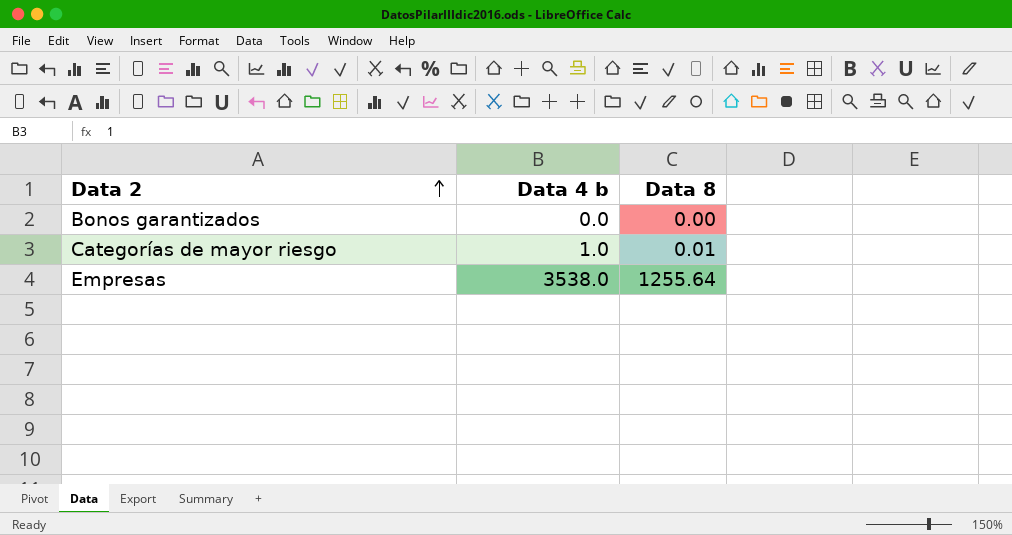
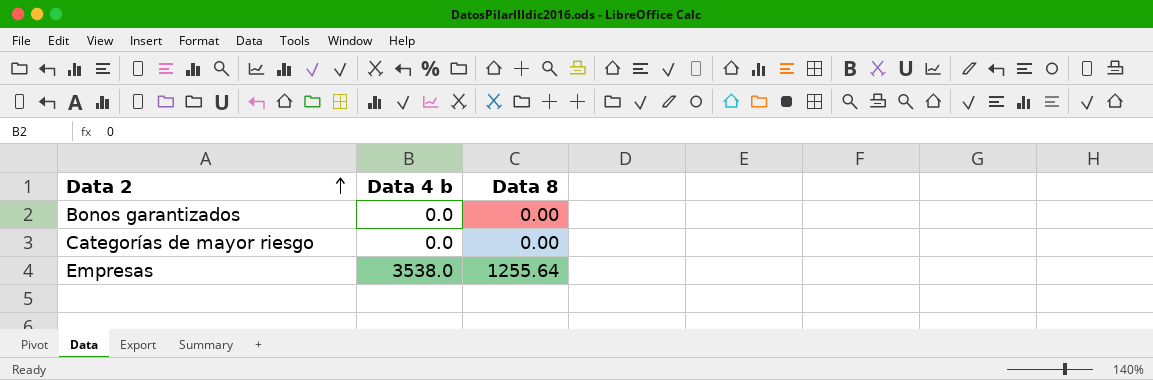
Categorías de mayor riesgo | Data 4 b: 1.0 -> 0.0
Categorías de mayor riesgo | Data 8: 0.01 -> 0.00

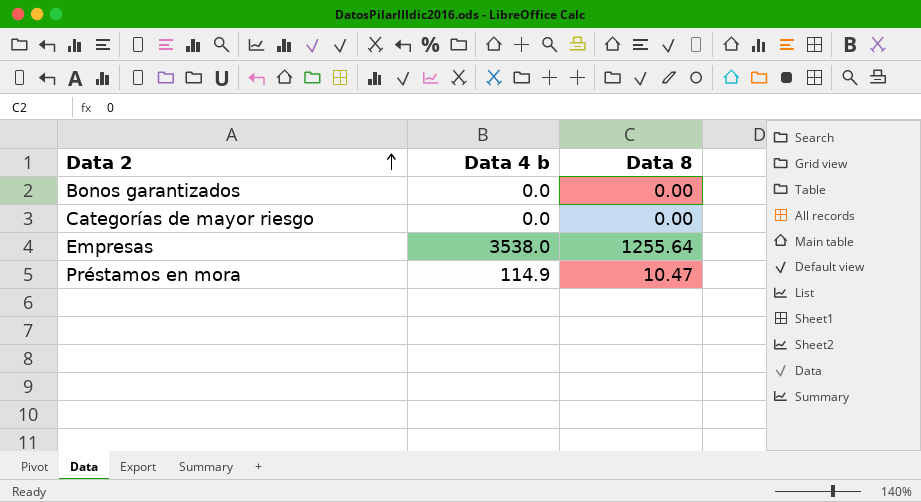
row Préstamos en mora: none -> 114.9 | 10.47

